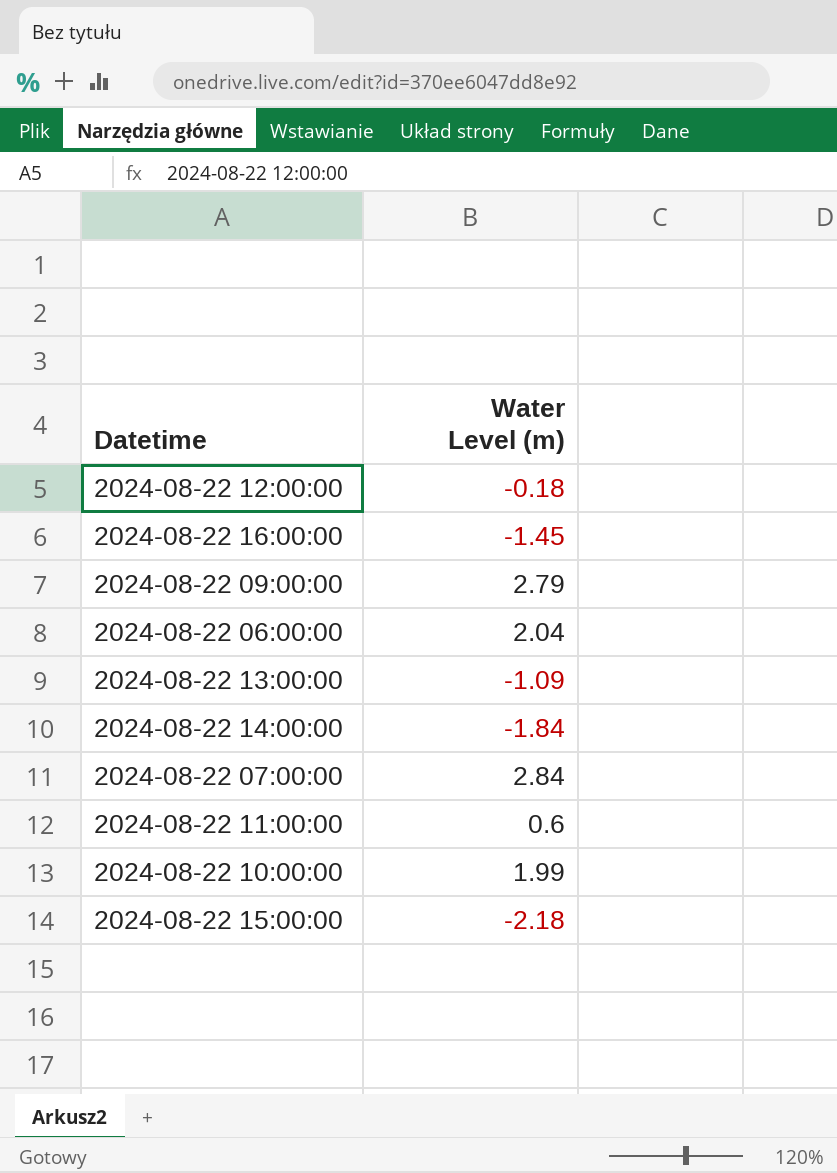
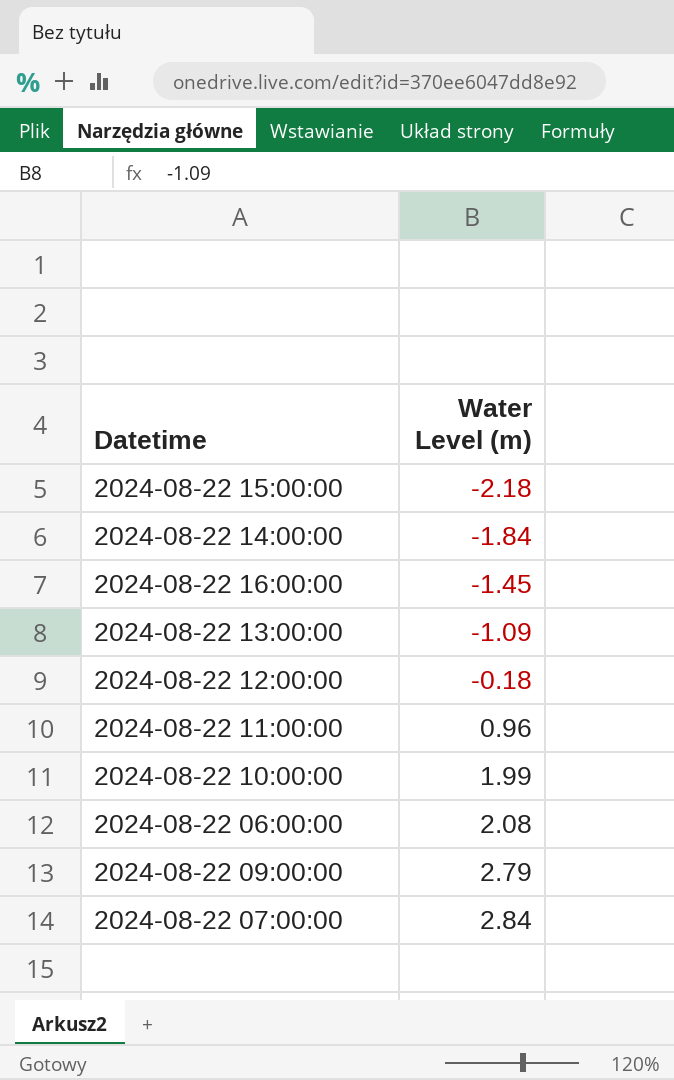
row order: none -> Water Level (m) ascending
2024-08-22 11:00:00 | Water Level (m): 0.6 -> 0.96
2024-08-22 06:00:00 | Water Level (m): 2.04 -> 2.08

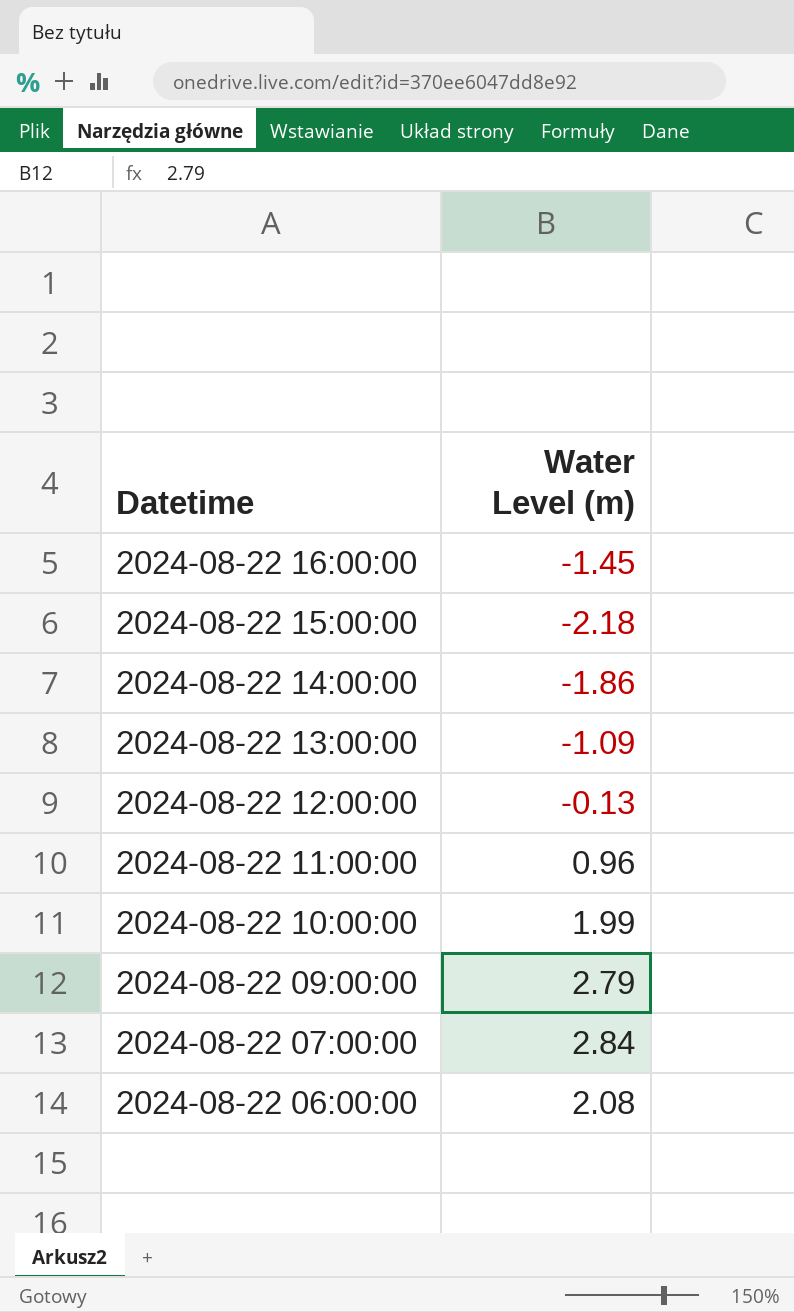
row order: Water Level (m) ascending -> Datetime descending
2024-08-22 14:00:00 | Water Level (m): -1.84 -> -1.86
2024-08-22 12:00:00 | Water Level (m): -0.18 -> -0.13

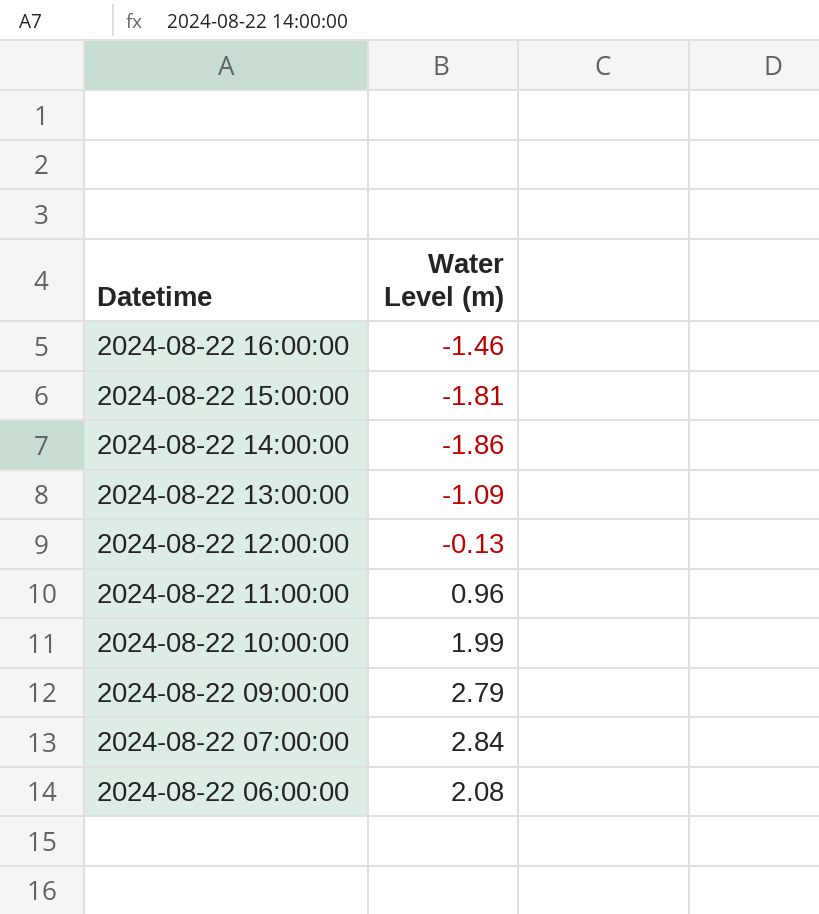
2024-08-22 16:00:00 | Water Level (m): -1.45 -> -1.46
2024-08-22 15:00:00 | Water Level (m): -2.18 -> -1.81

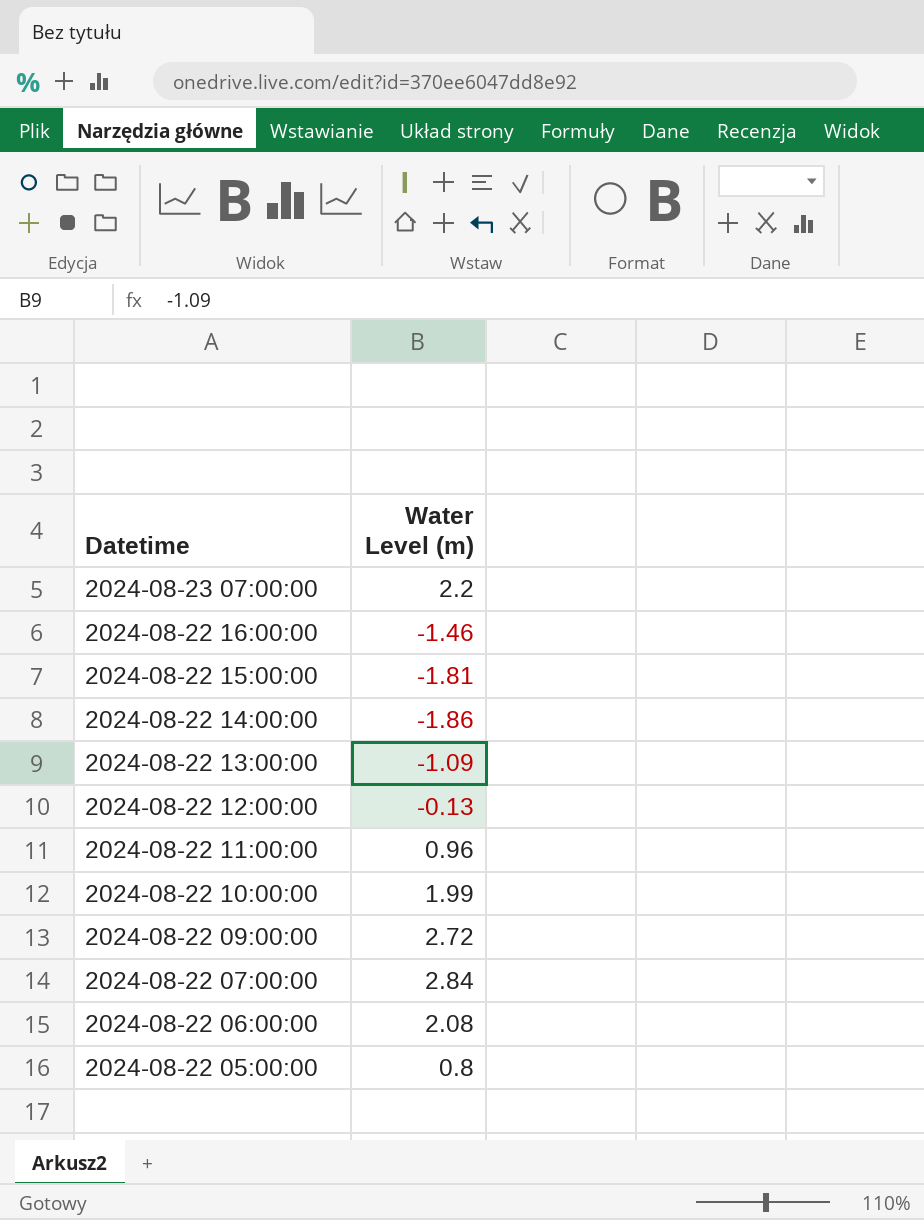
row 2024-08-23 07:00:00: none -> 2.2
2024-08-22 09:00:00 | Water Level (m): 2.79 -> 2.72
row 2024-08-22 05:00:00: none -> 0.8

